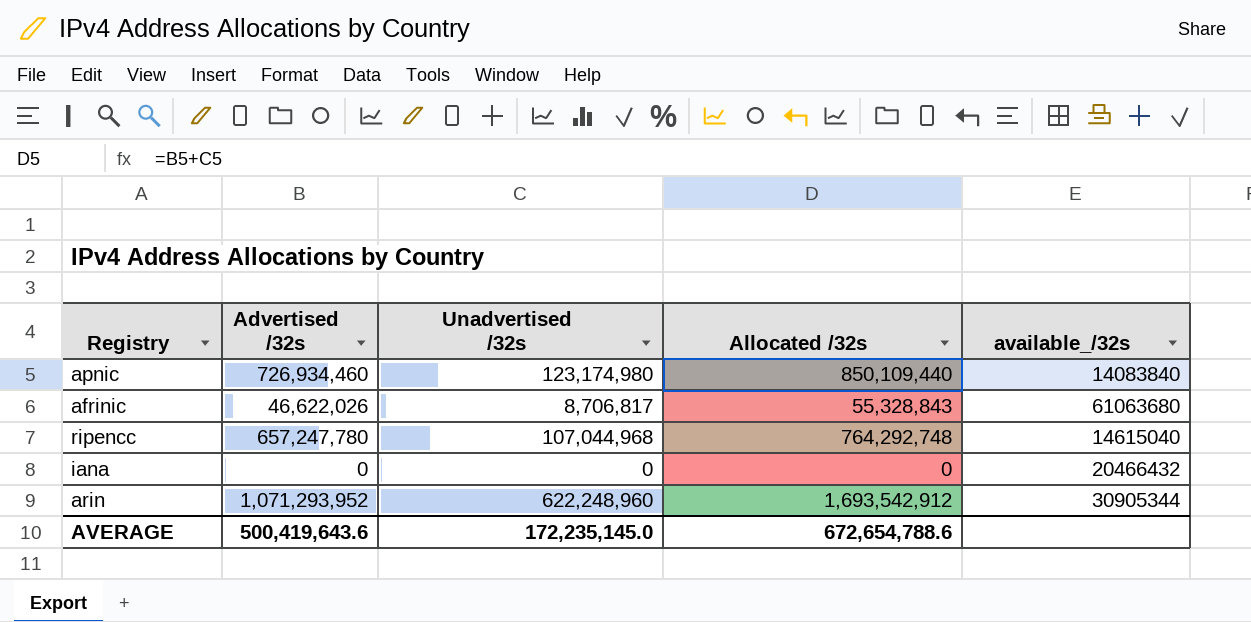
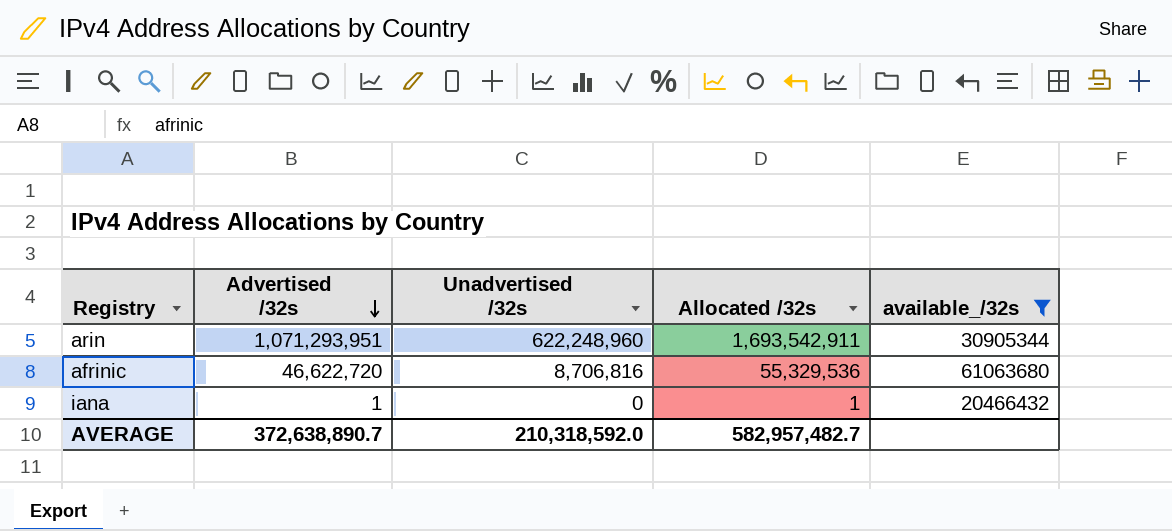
filter: none -> available_/32s >= 20466432
row order: none -> Advertised /32s descending
arin | Advertised /32s: 1,071,293,952 -> 1,071,293,951
arin | Allocated /32s: 1,693,542,912 -> 1,693,542,911
afrinic | Advertised /32s: 46,622,026 -> 46,622,720
afrinic | Unadvertised /32s: 8,706,817 -> 8,706,816
afrinic | Allocated /32s: 55,328,843 -> 55,329,536
iana | Advertised /32s: 0 -> 1
iana | Allocated /32s: 0 -> 1
AVERAGE | Advertised /32s: 500,419,643.6 -> 372,638,890.7
AVERAGE | Unadvertised /32s: 172,235,145.0 -> 210,318,592.0
AVERAGE | Allocated /32s: 672,654,788.6 -> 582,957,482.7

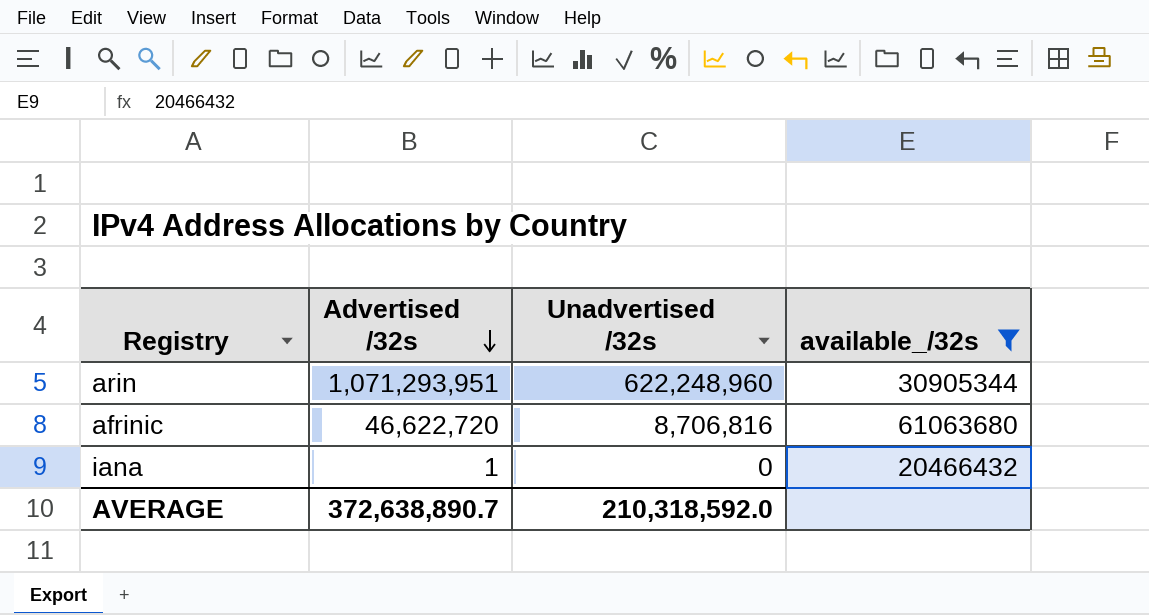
column Allocated /32s | formula: [Advertised /32s] + [Unadvertised /32s] -> none

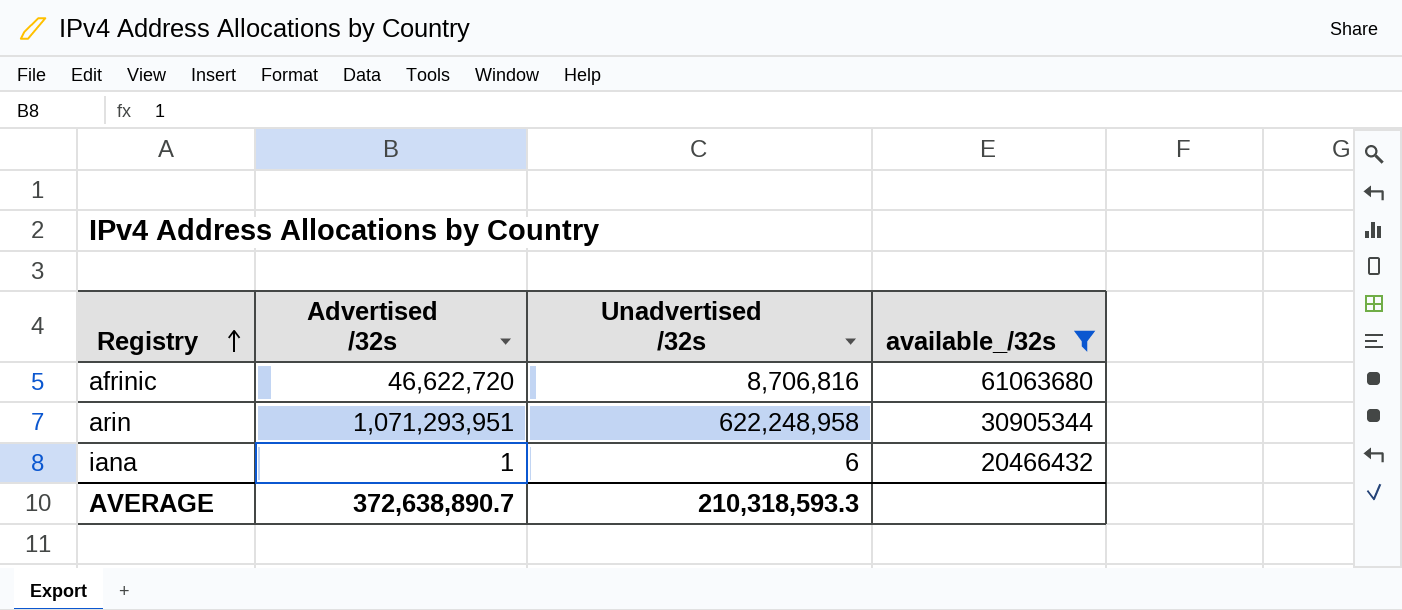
row order: Advertised /32s descending -> Registry ascending
arin | Unadvertised /32s: 622,248,960 -> 622,248,958
iana | Unadvertised /32s: 0 -> 6
AVERAGE | Unadvertised /32s: 210,318,592.0 -> 210,318,593.3

